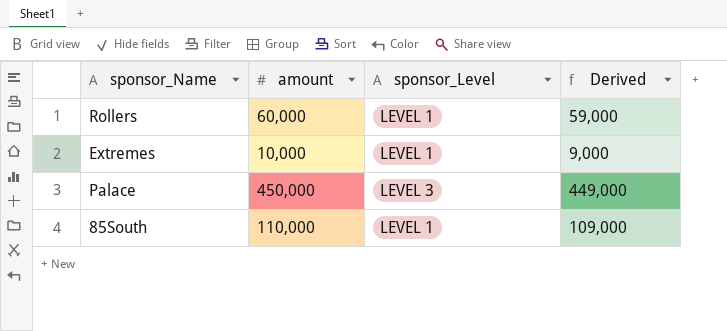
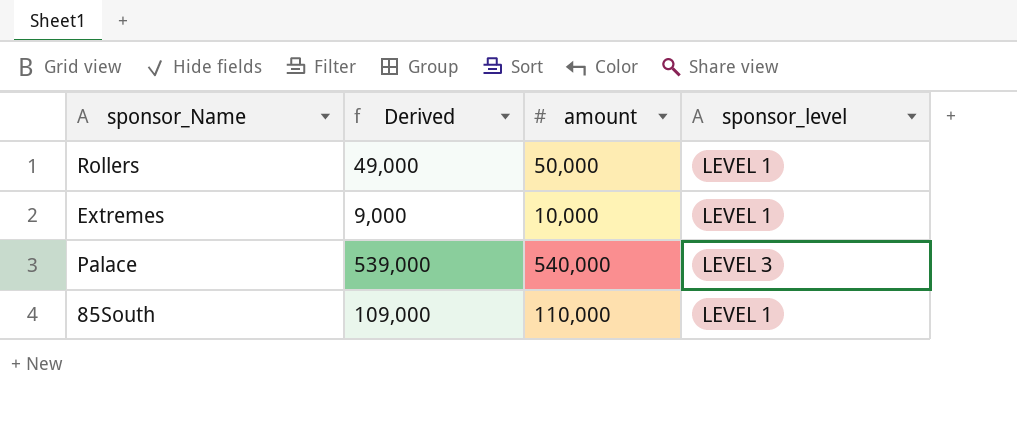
column Derived | position: 4 -> 2
column name: sponsor_Level -> sponsor_level
Rollers | Derived: 59,000 -> 49,000
Rollers | amount: 60,000 -> 50,000
Palace | Derived: 449,000 -> 539,000
Palace | amount: 450,000 -> 540,000

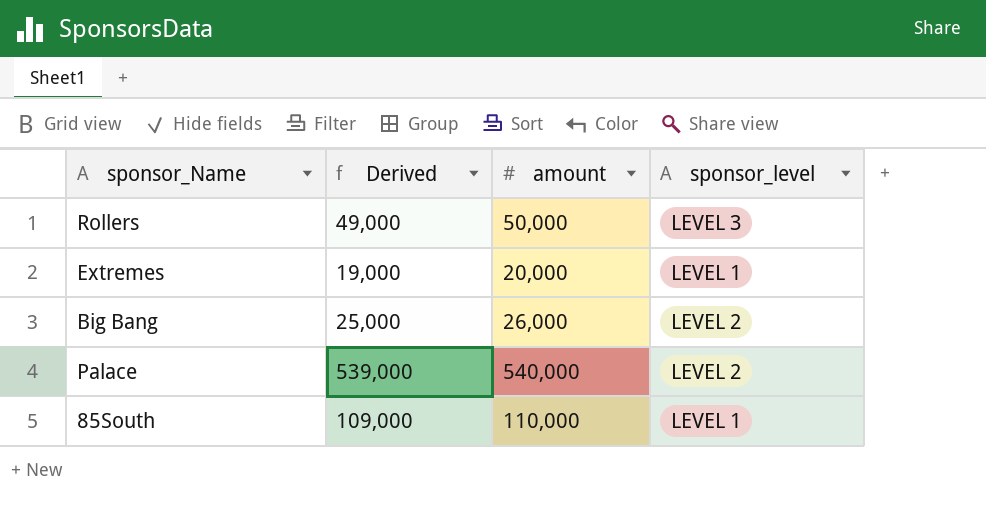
Rollers | sponsor_level: LEVEL 1 -> LEVEL 3
Extremes | Derived: 9,000 -> 19,000
Extremes | amount: 10,000 -> 20,000
row Big Bang: none -> 25,000 | 26,000 | LEVEL 2
Palace | sponsor_level: LEVEL 3 -> LEVEL 2

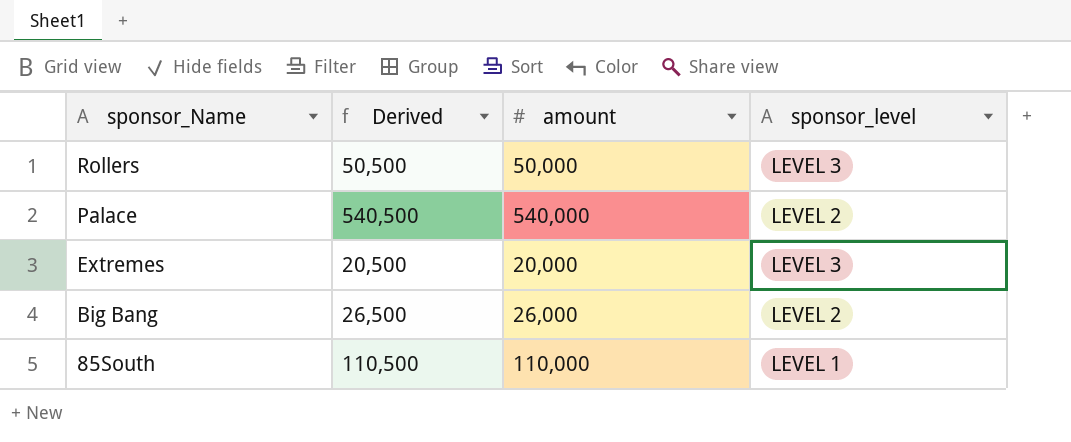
row order: none -> sponsor_Name descending
column Derived | formula: [amount] - 1000 -> [amount] + 500
Extremes | sponsor_level: LEVEL 1 -> LEVEL 3

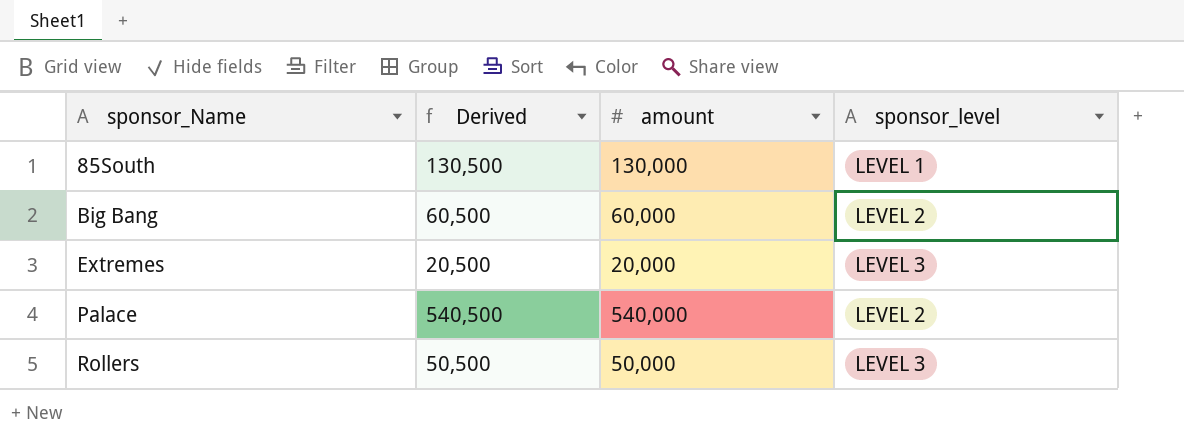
row order: sponsor_Name descending -> sponsor_Name ascending
85South | Derived: 110,500 -> 130,500
85South | amount: 110,000 -> 130,000
Big Bang | Derived: 26,500 -> 60,500
Big Bang | amount: 26,000 -> 60,000

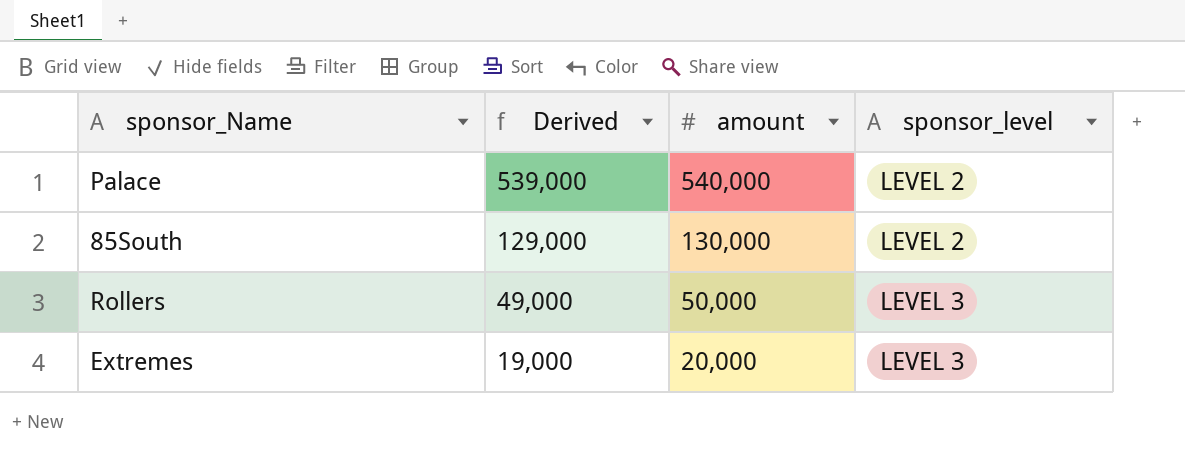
row order: sponsor_Name ascending -> Derived descending
column Derived | formula: [amount] + 500 -> [amount] - 1000
row Big Bang: 60,500 | 60,000 | LEVEL 2 -> none
85South | sponsor_level: LEVEL 1 -> LEVEL 2

